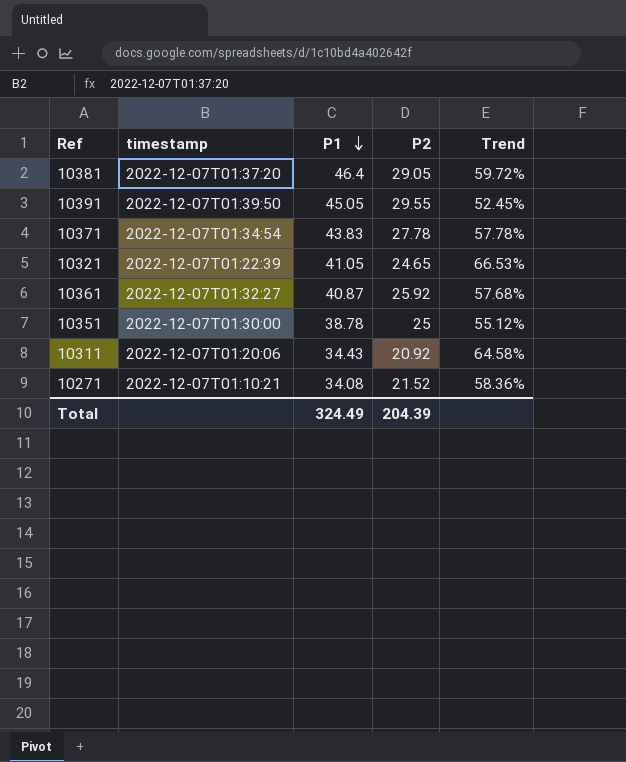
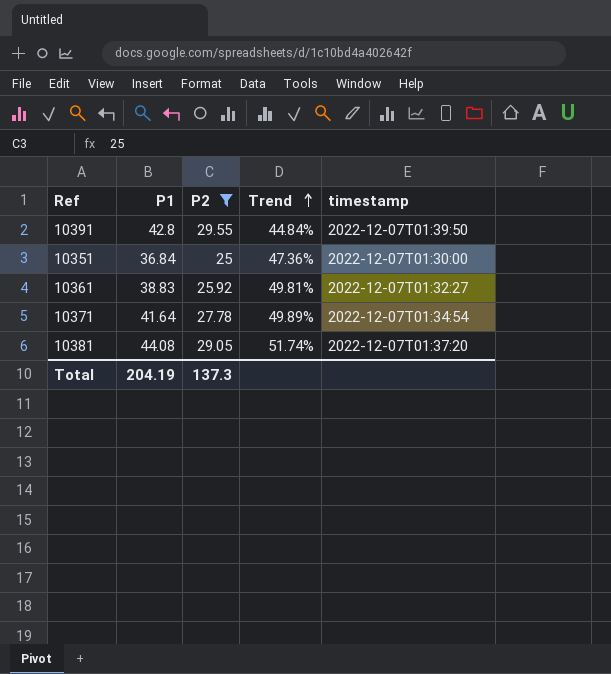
filter: none -> P2 >= 25
row order: P1 descending -> Trend ascending
column timestamp | position: 2 -> 5
10391 | P1: 45.05 -> 42.8
10391 | Trend: 52.45% -> 44.84%
10351 | P1: 38.78 -> 36.84
10351 | Trend: 55.12% -> 47.36%
10361 | P1: 40.87 -> 38.83
10361 | Trend: 57.68% -> 49.81%
10371 | P1: 43.83 -> 41.64
10371 | Trend: 57.78% -> 49.89%
10381 | P1: 46.4 -> 44.08
10381 | Trend: 59.72% -> 51.74%
Total | P1: 324.49 -> 204.19
Total | P2: 204.39 -> 137.3

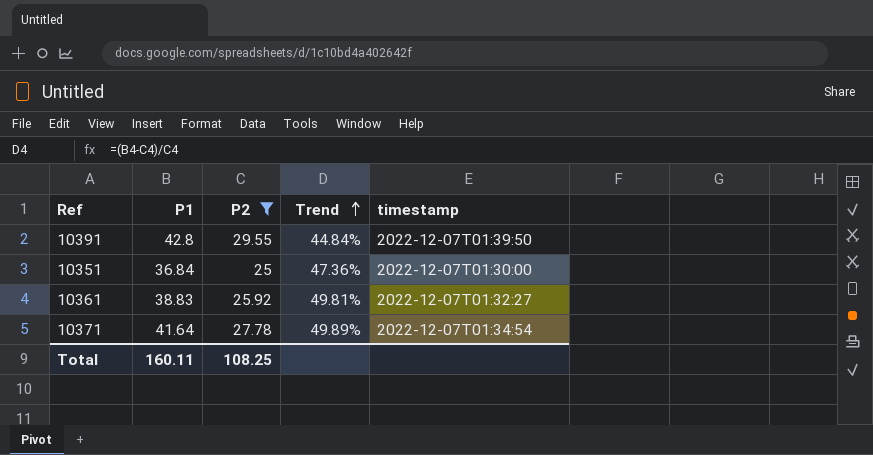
row 10381: 44.08 | 29.05 | 51.74% | 2022-12-07T01:37:20 -> none
Total | P1: 204.19 -> 160.11
Total | P2: 137.3 -> 108.25

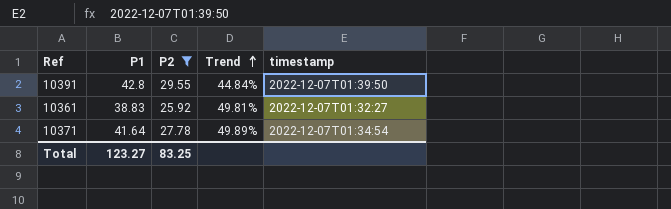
row 10351: 36.84 | 25 | 47.36% | 2022-12-07T01:30:00 -> none
Total | P1: 160.11 -> 123.27
Total | P2: 108.25 -> 83.25

